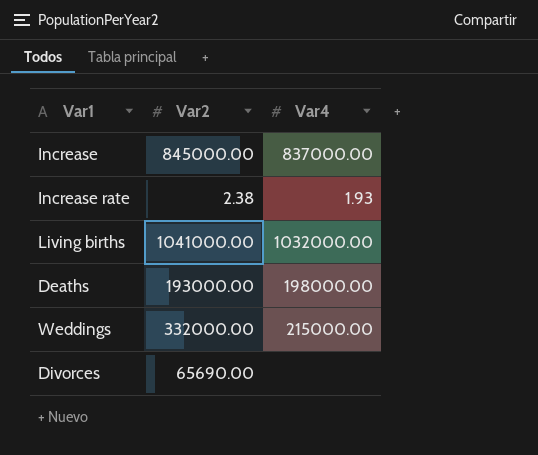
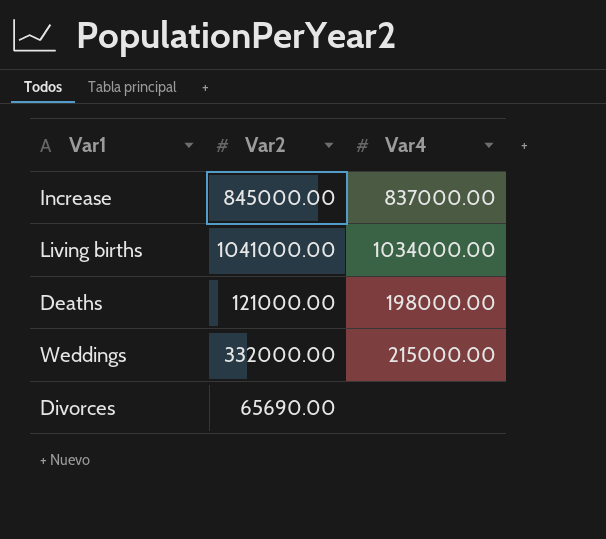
row Increase rate: 2.38 | 1.93 -> none
Living births | Var4: 1032000.00 -> 1034000.00
Deaths | Var2: 193000.00 -> 121000.00

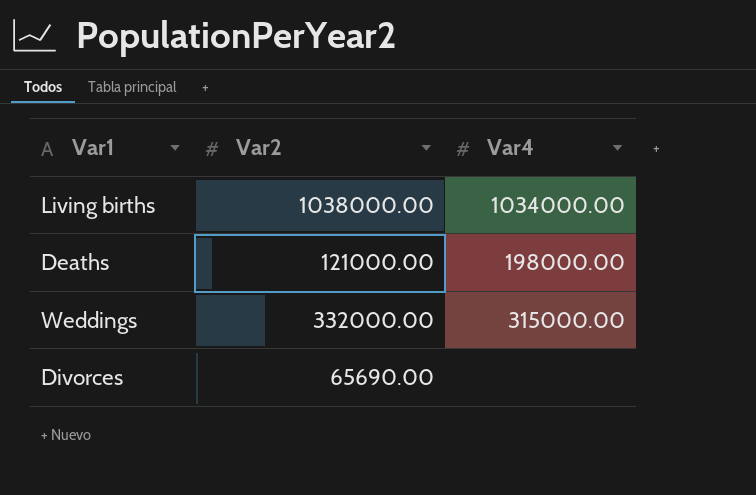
row Increase: 845000.00 | 837000.00 -> none
Living births | Var2: 1041000.00 -> 1038000.00
Weddings | Var4: 215000.00 -> 315000.00

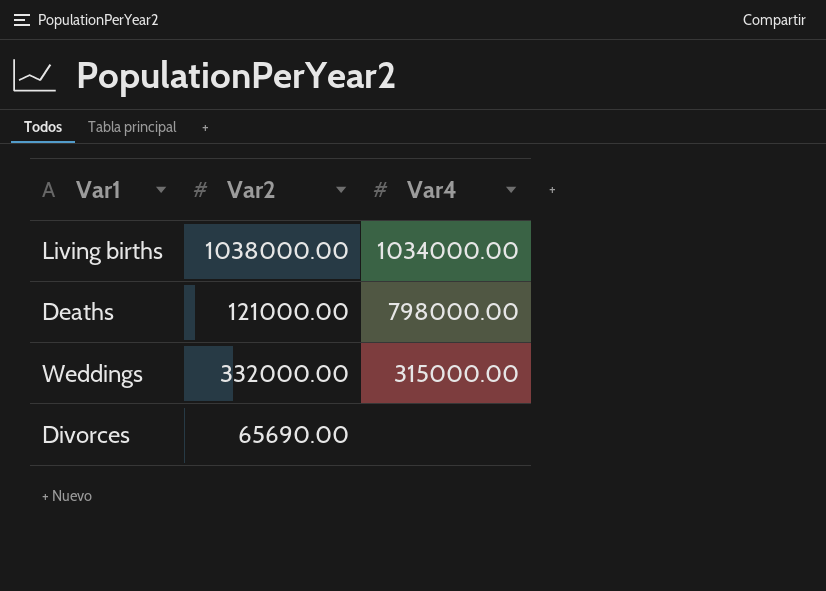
Deaths | Var4: 198000.00 -> 798000.00

